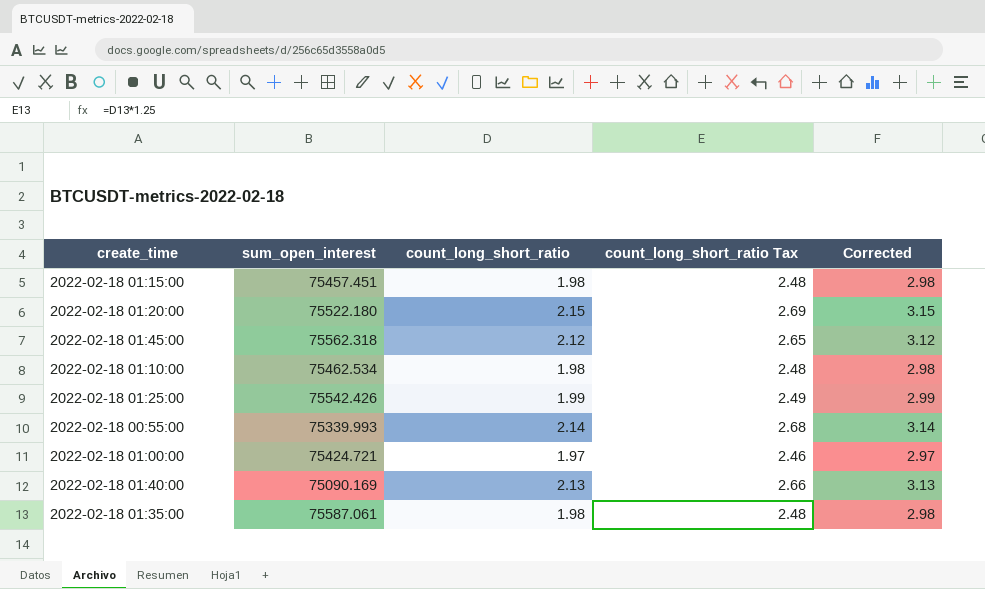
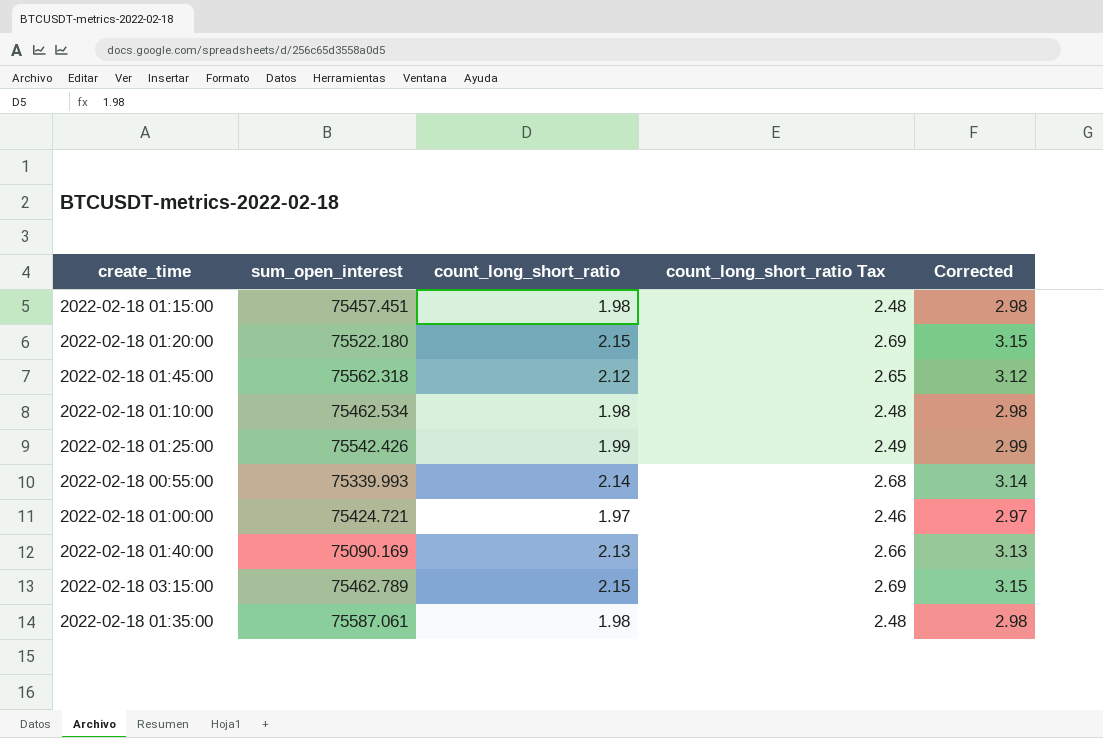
row 2022-02-18 03:15:00: none -> 75462.789 | 2.15 | 2.69 | 3.15

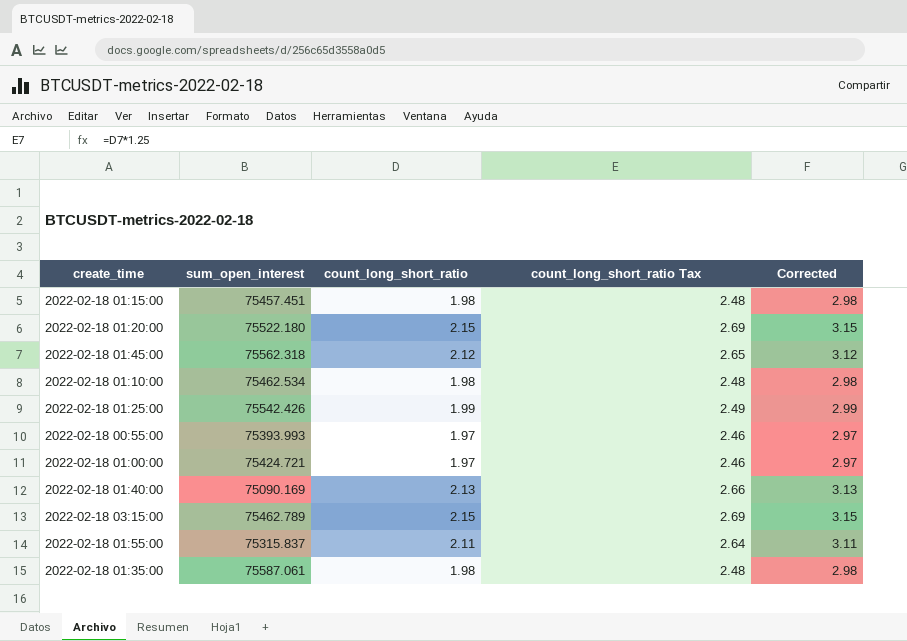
2022-02-18 00:55:00 | sum_open_interest: 75339.993 -> 75393.993
2022-02-18 00:55:00 | count_long_short_ratio: 2.14 -> 1.97
2022-02-18 00:55:00 | count_long_short_ratio Tax: 2.68 -> 2.46
2022-02-18 00:55:00 | Corrected: 3.14 -> 2.97
row 2022-02-18 01:55:00: none -> 75315.837 | 2.11 | 2.64 | 3.11

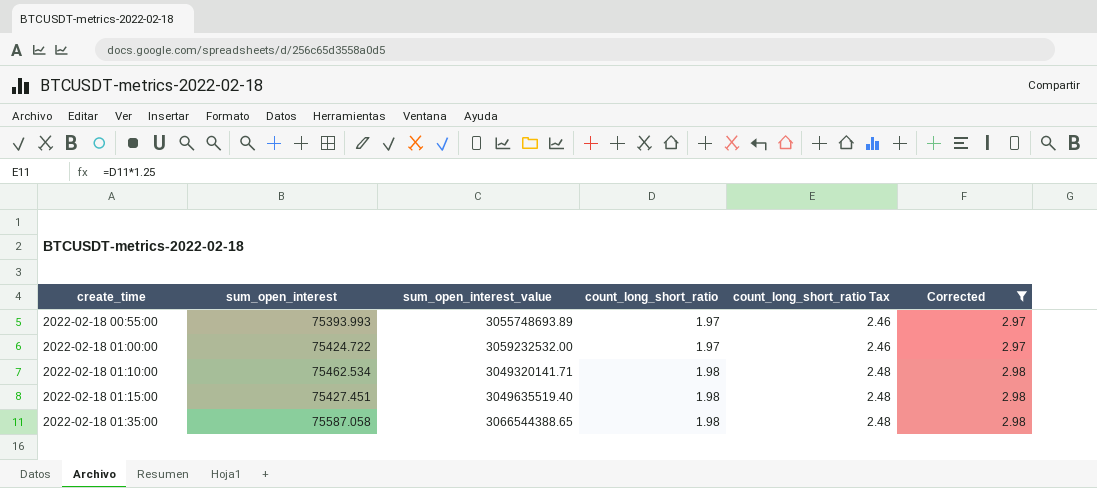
filter: none -> Corrected <= 2.98
row order: none -> create_time ascending
column sum_open_interest_value | position: none -> 3
2022-02-18 01:00:00 | sum_open_interest: 75424.721 -> 75424.722
2022-02-18 01:15:00 | sum_open_interest: 75457.451 -> 75427.451
2022-02-18 01:35:00 | sum_open_interest: 75587.061 -> 75587.058

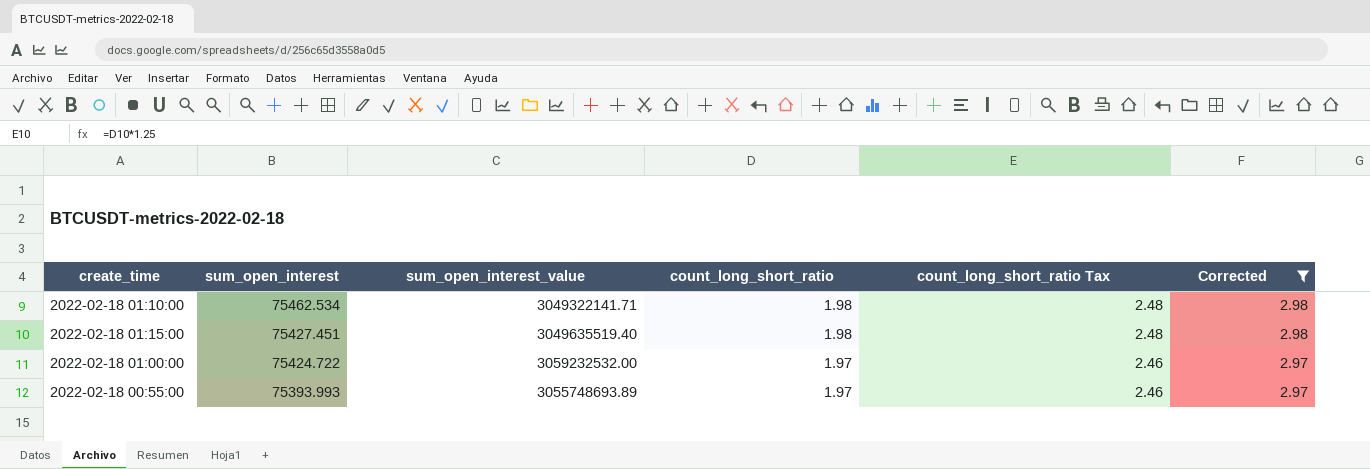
row order: create_time ascending -> sum_open_interest descending
row 2022-02-18 01:35:00: 75587.058 | 3066544388.65 | 1.98 | 2.48 | 2.98 -> none
2022-02-18 01:10:00 | sum_open_interest_value: 3049320141.71 -> 3049322141.71

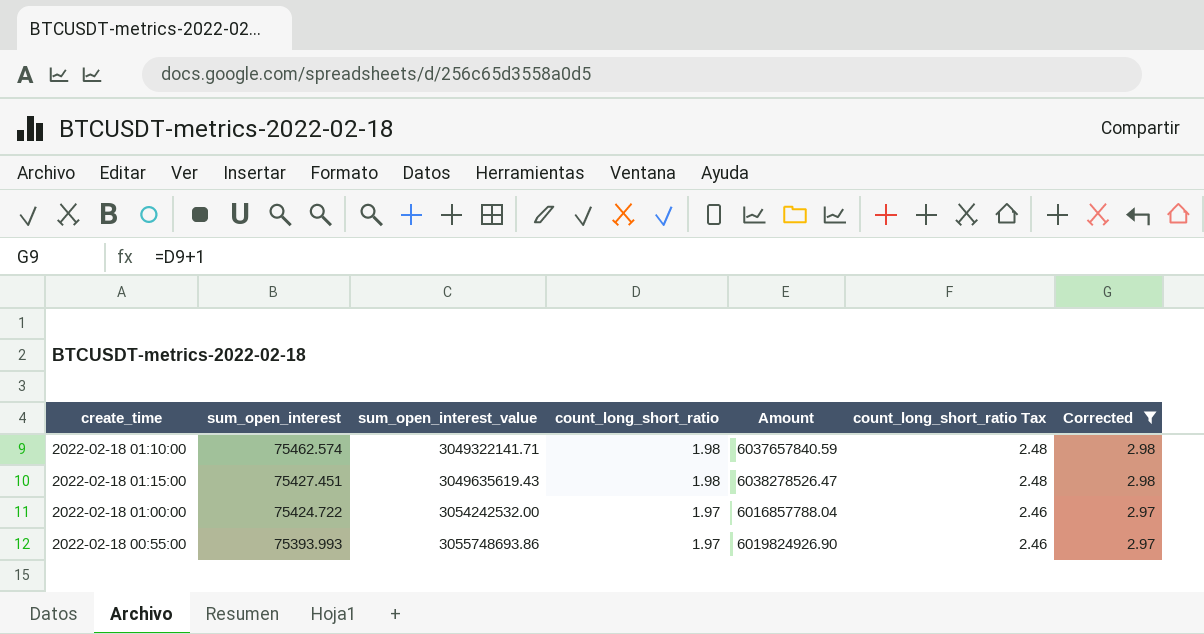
column Amount | formula: none -> [sum_open_interest_value] * [count_long_short_ratio]
2022-02-18 01:10:00 | sum_open_interest: 75462.534 -> 75462.574
2022-02-18 01:15:00 | sum_open_interest_value: 3049635519.40 -> 3049635619.43
2022-02-18 01:00:00 | sum_open_interest_value: 3059232532.00 -> 3054242532.00
2022-02-18 00:55:00 | sum_open_interest_value: 3055748693.89 -> 3055748693.86

